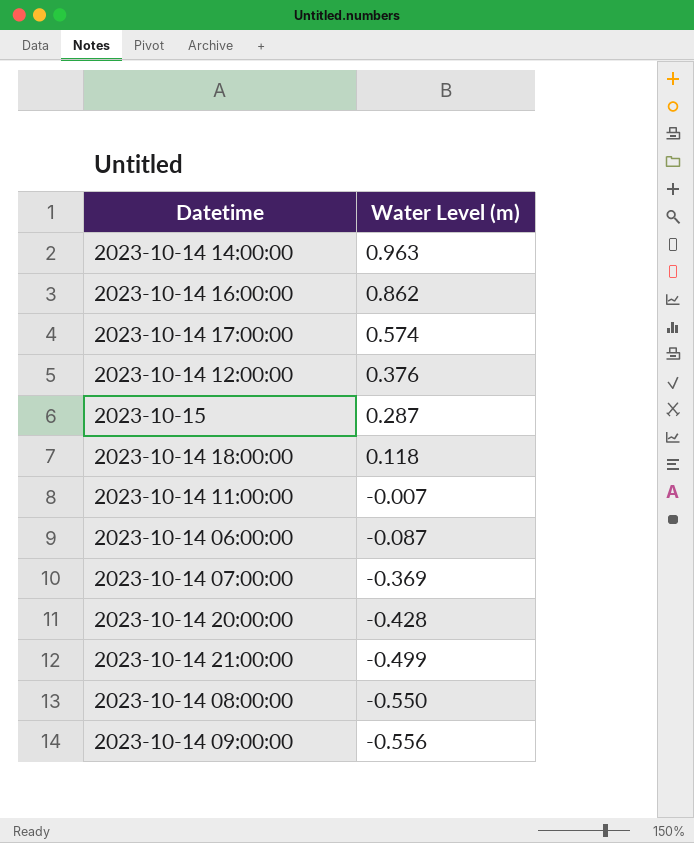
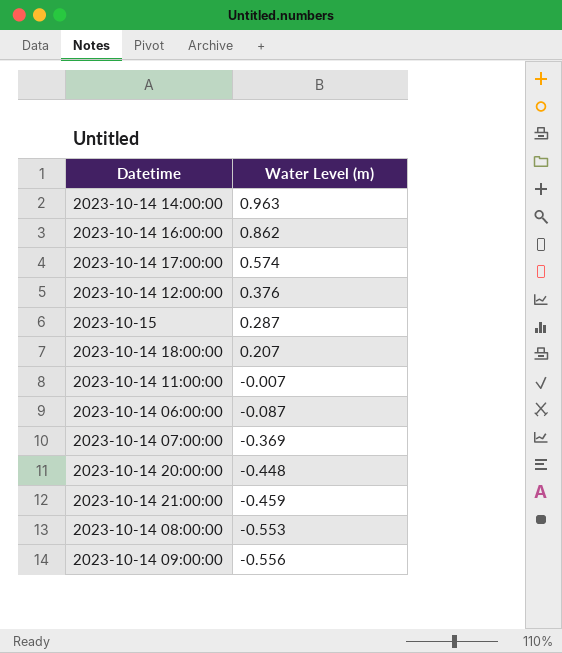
2023-10-14 18:00:00 | Water Level (m): 0.118 -> 0.207
2023-10-14 20:00:00 | Water Level (m): -0.428 -> -0.448
2023-10-14 21:00:00 | Water Level (m): -0.499 -> -0.459
2023-10-14 08:00:00 | Water Level (m): -0.550 -> -0.553

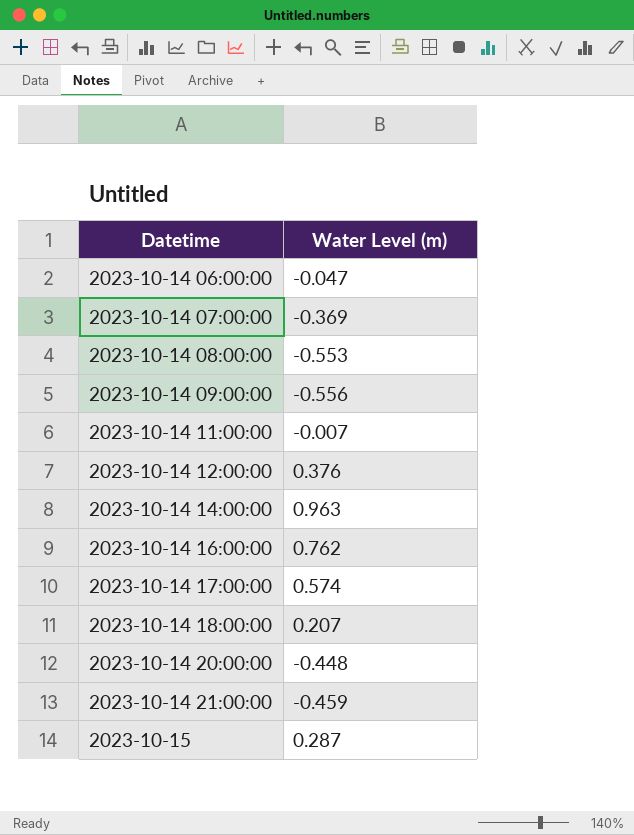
row order: Water Level (m) descending -> Datetime ascending
2023-10-14 06:00:00 | Water Level (m): -0.087 -> -0.047
2023-10-14 16:00:00 | Water Level (m): 0.862 -> 0.762

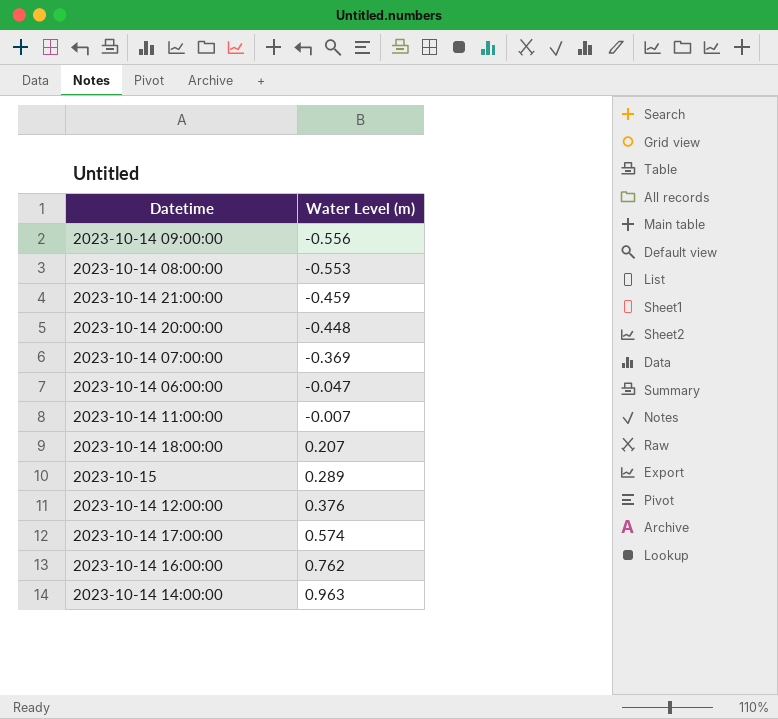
row order: Datetime ascending -> Water Level (m) ascending
2023-10-15 | Water Level (m): 0.287 -> 0.289

